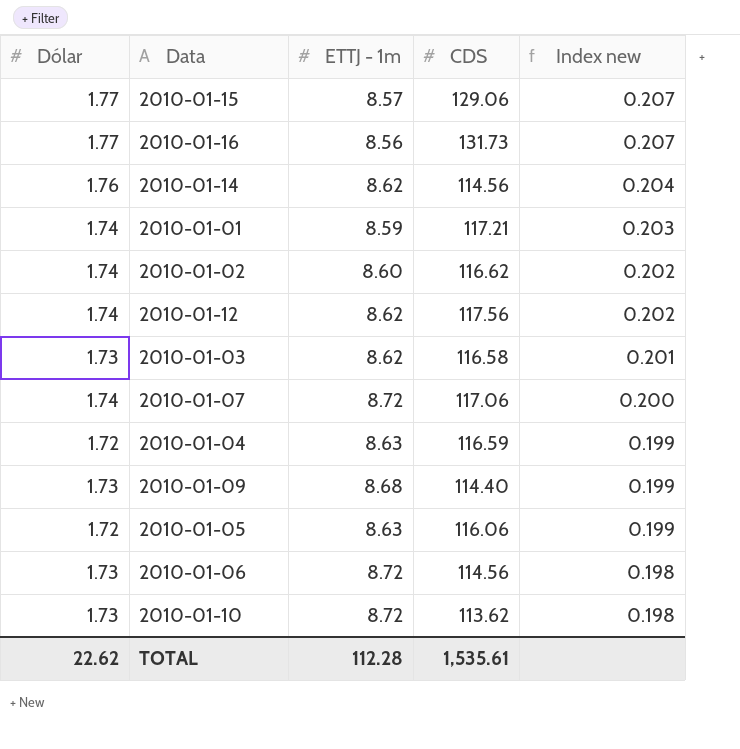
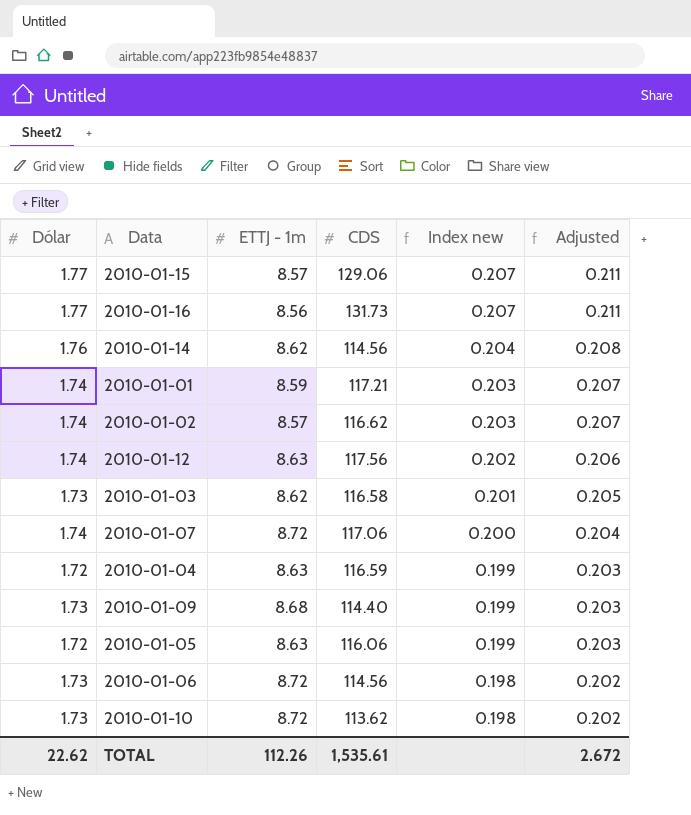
column Adjusted | formula: none -> [Index new] * 1.02
2010-01-02 | ETTJ - 1m: 8.60 -> 8.57
2010-01-02 | Index new: 0.202 -> 0.203
2010-01-12 | ETTJ - 1m: 8.62 -> 8.63
TOTAL | ETTJ - 1m: 112.28 -> 112.26

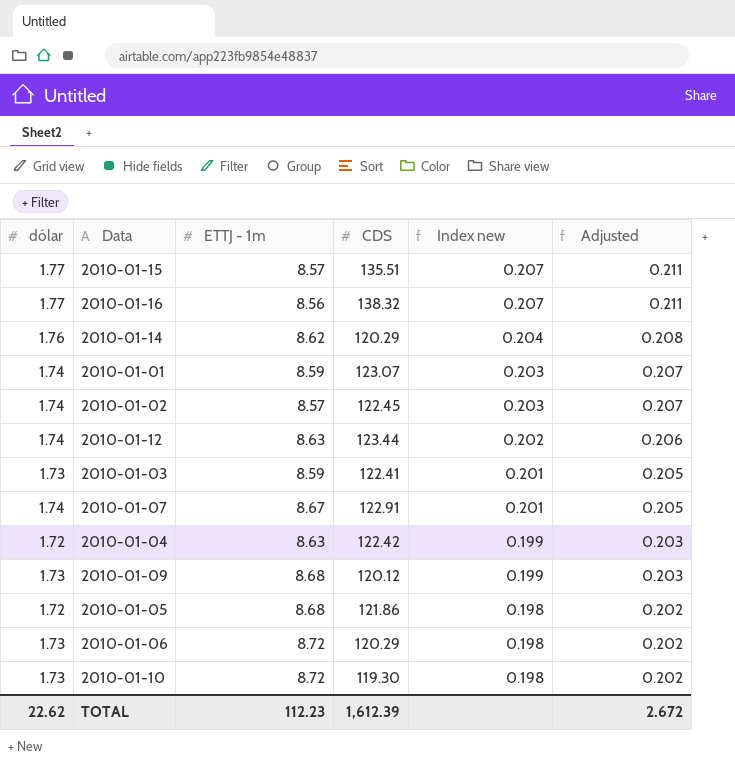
column name: Dólar -> dólar
2010-01-15 | CDS: 129.06 -> 135.51
2010-01-16 | CDS: 131.73 -> 138.32
2010-01-14 | CDS: 114.56 -> 120.29
2010-01-01 | CDS: 117.21 -> 123.07
2010-01-02 | CDS: 116.62 -> 122.45
2010-01-12 | CDS: 117.56 -> 123.44
2010-01-03 | ETTJ - 1m: 8.62 -> 8.59
2010-01-03 | CDS: 116.58 -> 122.41
2010-01-07 | ETTJ - 1m: 8.72 -> 8.67
2010-01-07 | CDS: 117.06 -> 122.91
2010-01-07 | Index new: 0.200 -> 0.201
2010-01-07 | Adjusted: 0.204 -> 0.205
2010-01-04 | CDS: 116.59 -> 122.42
2010-01-09 | CDS: 114.40 -> 120.12
2010-01-05 | ETTJ - 1m: 8.63 -> 8.68
2010-01-05 | CDS: 116.06 -> 121.86
2010-01-05 | Index new: 0.199 -> 0.198
2010-01-05 | Adjusted: 0.203 -> 0.202
2010-01-06 | CDS: 114.56 -> 120.29
2010-01-10 | CDS: 113.62 -> 119.30
TOTAL | ETTJ - 1m: 112.26 -> 112.23
TOTAL | CDS: 1,535.61 -> 1,612.39

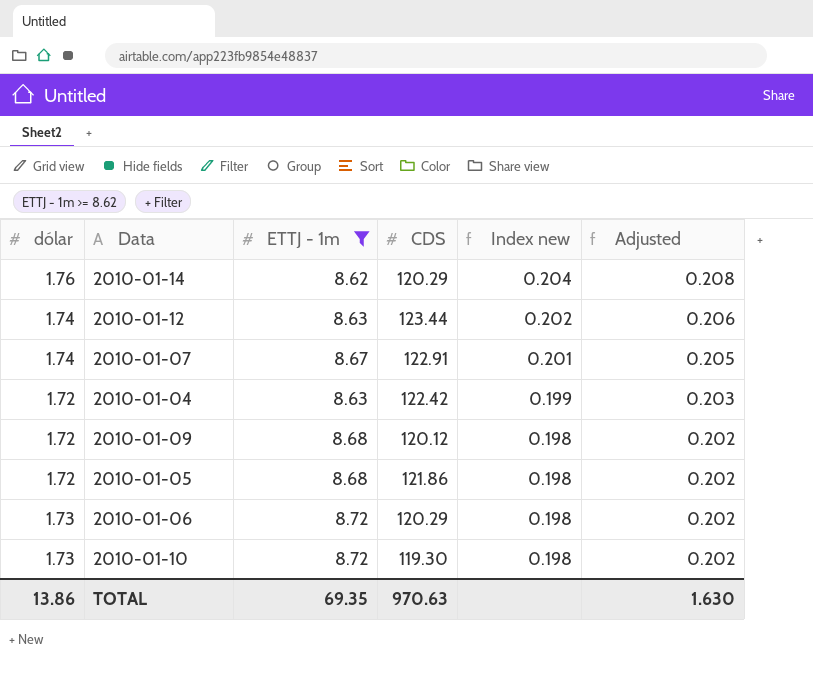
filter: none -> ETTJ - 1m >= 8.62
2010-01-09 | dólar: 1.73 -> 1.72
2010-01-09 | Index new: 0.199 -> 0.198
2010-01-09 | Adjusted: 0.203 -> 0.202
TOTAL | dólar: 22.62 -> 13.86
TOTAL | ETTJ - 1m: 112.23 -> 69.35
TOTAL | CDS: 1,612.39 -> 970.63
TOTAL | Adjusted: 2.672 -> 1.630

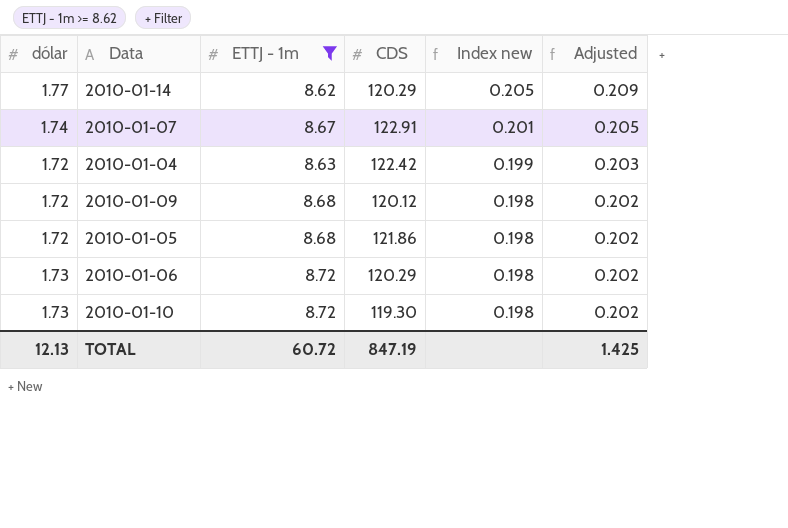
row 2010-01-12: 1.74 | 8.63 | 123.44 | 0.202 | 0.206 -> none
2010-01-14 | dólar: 1.76 -> 1.77
2010-01-14 | Index new: 0.204 -> 0.205
2010-01-14 | Adjusted: 0.208 -> 0.209
TOTAL | dólar: 13.86 -> 12.13
TOTAL | ETTJ - 1m: 69.35 -> 60.72
TOTAL | CDS: 970.63 -> 847.19
TOTAL | Adjusted: 1.630 -> 1.425

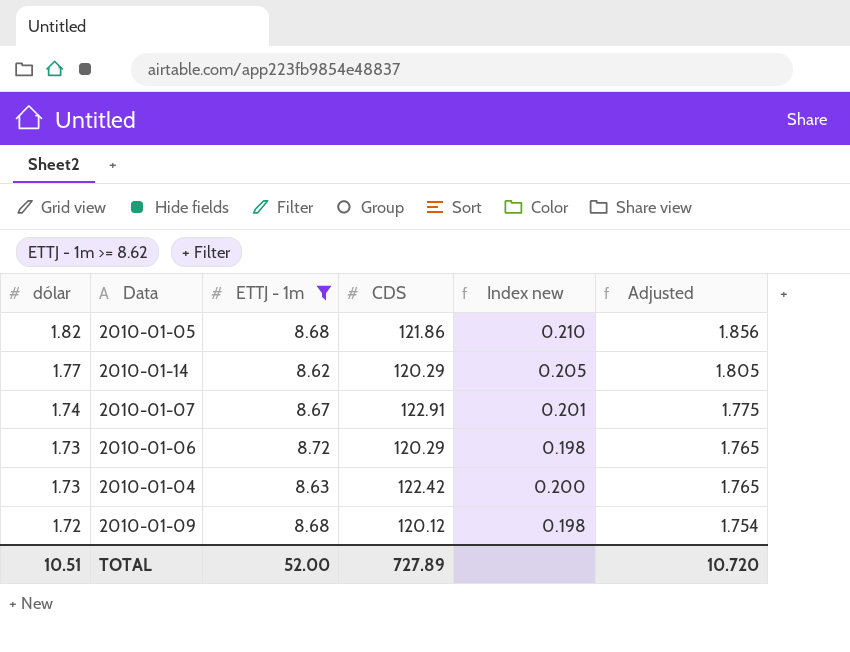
row order: Index new descending -> dólar descending
column Adjusted | formula: [Index new] * 1.02 -> [dólar] * 1.02
row 2010-01-10: 1.73 | 8.72 | 119.30 | 0.198 | 0.202 -> none
2010-01-05 | dólar: 1.72 -> 1.82
2010-01-05 | Index new: 0.198 -> 0.210
2010-01-04 | dólar: 1.72 -> 1.73
2010-01-04 | Index new: 0.199 -> 0.200
TOTAL | dólar: 12.13 -> 10.51
TOTAL | ETTJ - 1m: 60.72 -> 52.00
TOTAL | CDS: 847.19 -> 727.89
TOTAL | Adjusted: 1.425 -> 10.720

